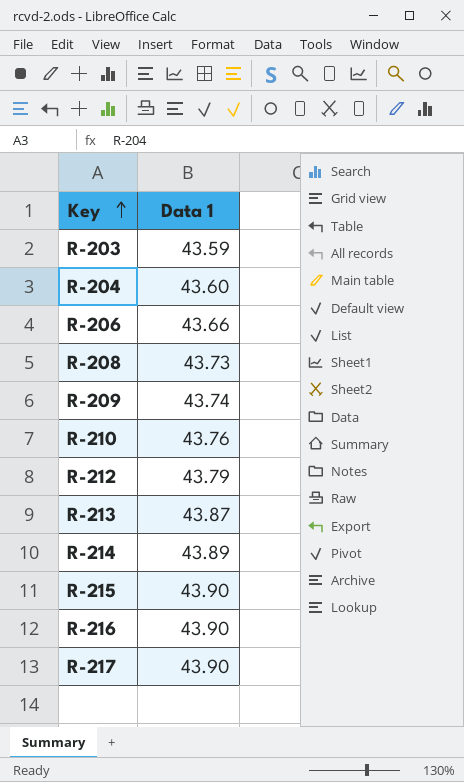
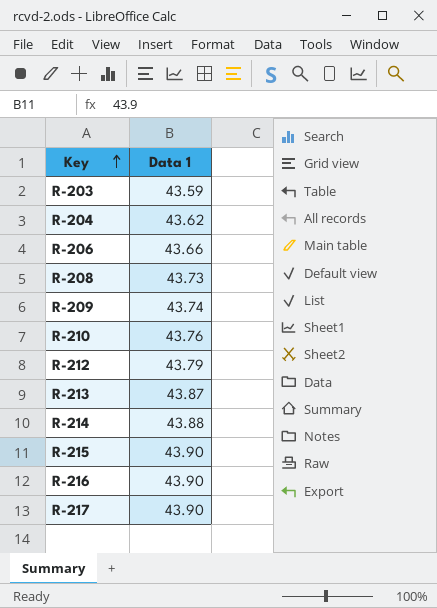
R-204 | Data 1: 43.60 -> 43.62
R-214 | Data 1: 43.89 -> 43.88

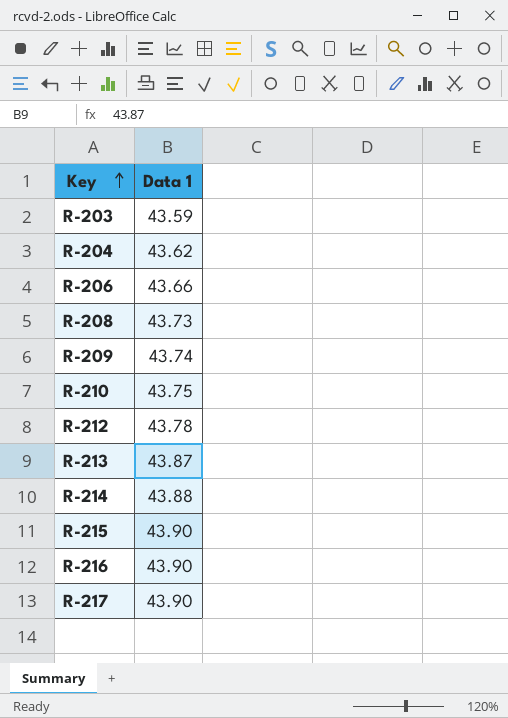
R-210 | Data 1: 43.76 -> 43.75
R-212 | Data 1: 43.79 -> 43.78

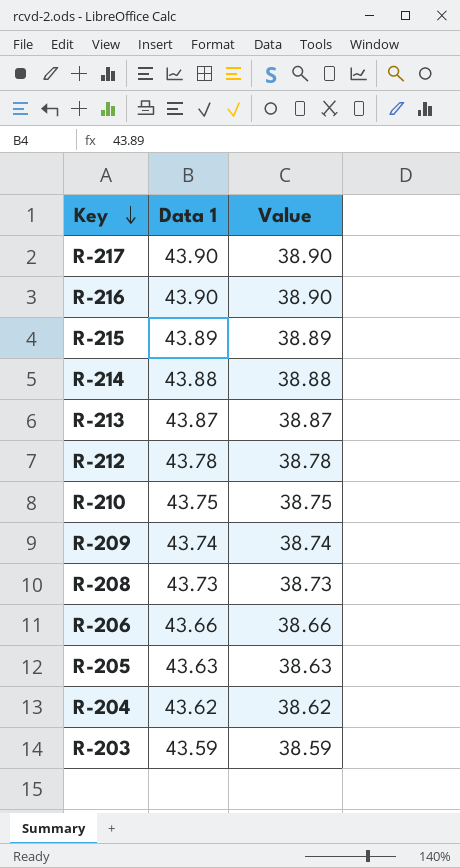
row order: Key ascending -> Key descending
column Value | formula: none -> [Data 1] - 5
R-215 | Data 1: 43.90 -> 43.89
row R-205: none -> 43.63 | 38.63

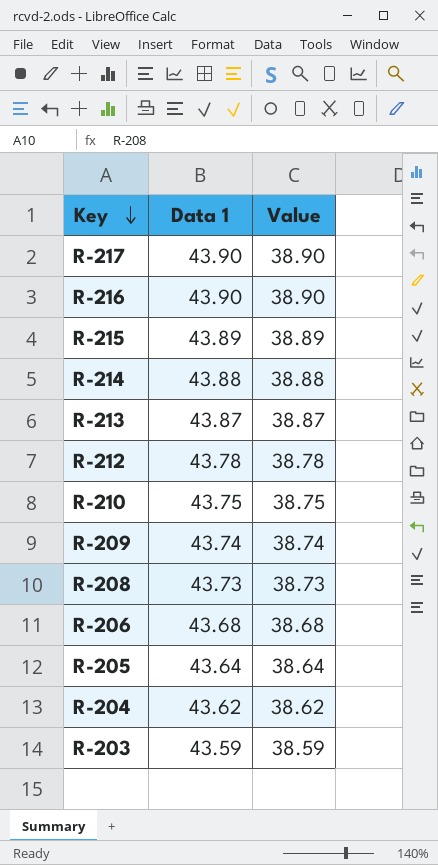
R-206 | Data 1: 43.66 -> 43.68
R-206 | Value: 38.66 -> 38.68
R-205 | Data 1: 43.63 -> 43.64
R-205 | Value: 38.63 -> 38.64

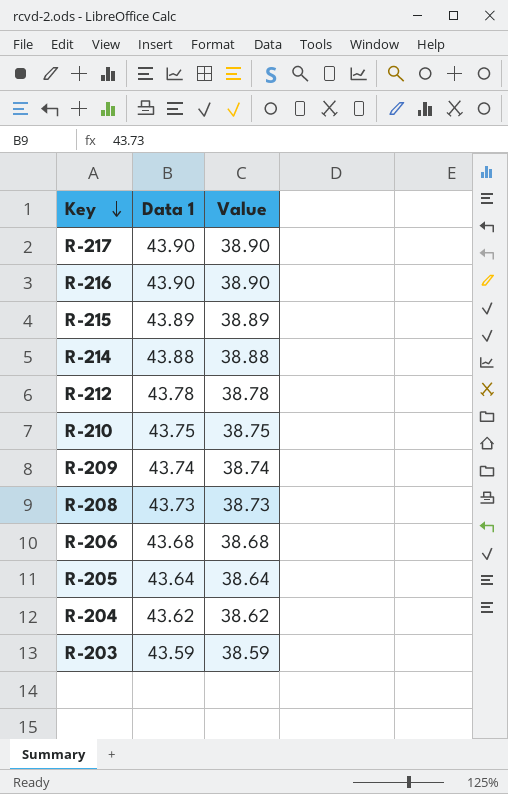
row R-213: 43.87 | 38.87 -> none

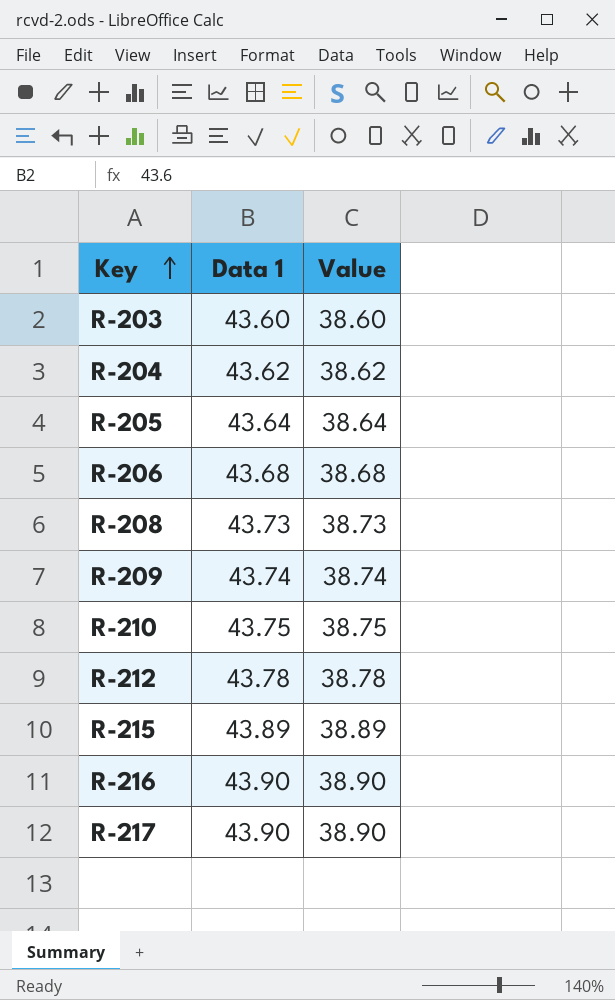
row order: Key descending -> Key ascending
row R-214: 43.88 | 38.88 -> none
R-203 | Data 1: 43.59 -> 43.60
R-203 | Value: 38.59 -> 38.60

